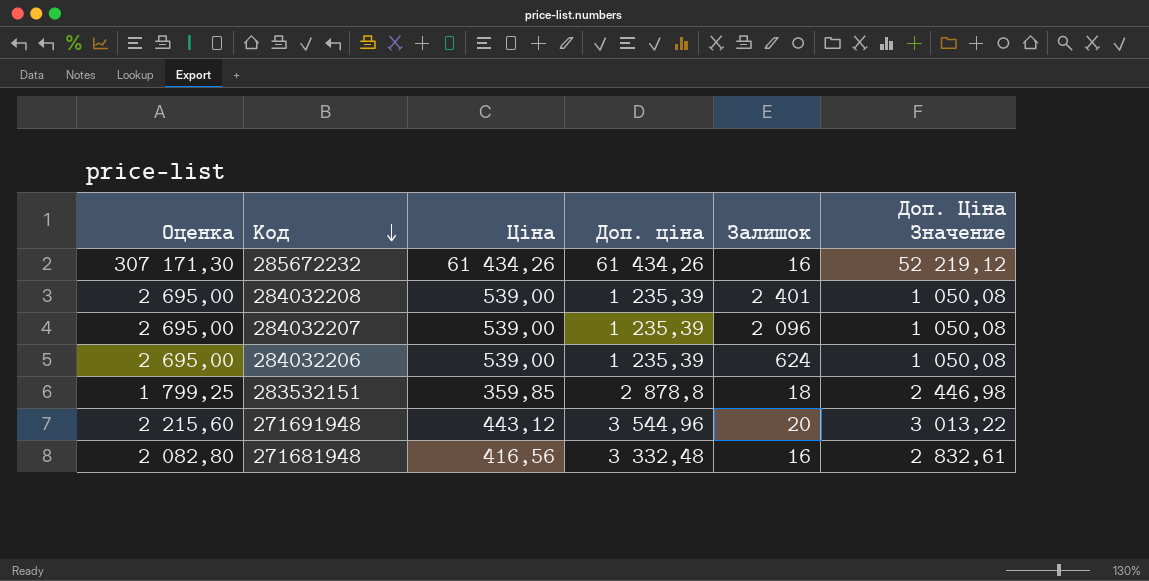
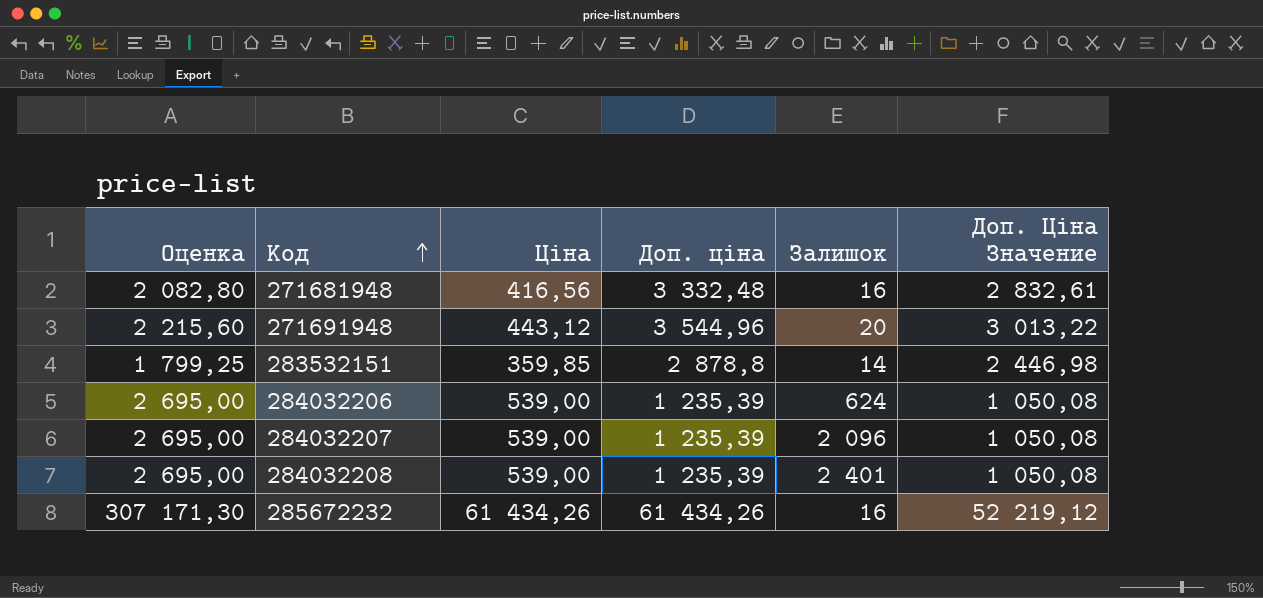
row order: Код descending -> Код ascending
283532151 | Залишок: 18 -> 14

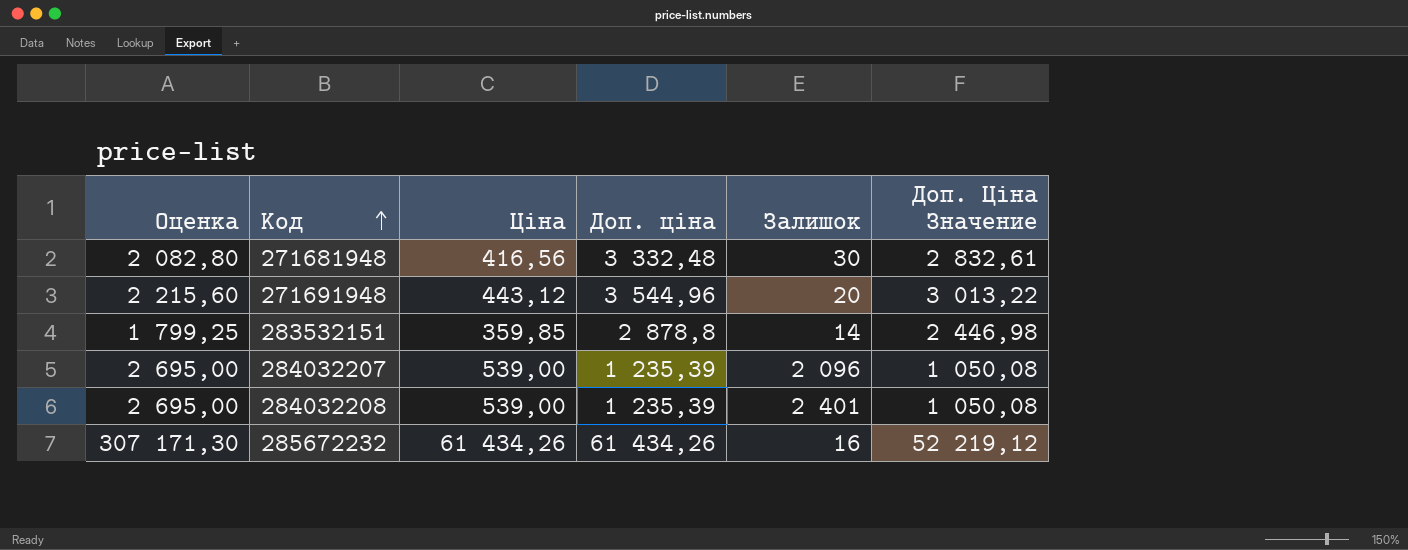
row 284032206: 2 695,00 | 539,00 | 1 235,39 | 624 | 1 050,08 -> none
271681948 | Залишок: 16 -> 30

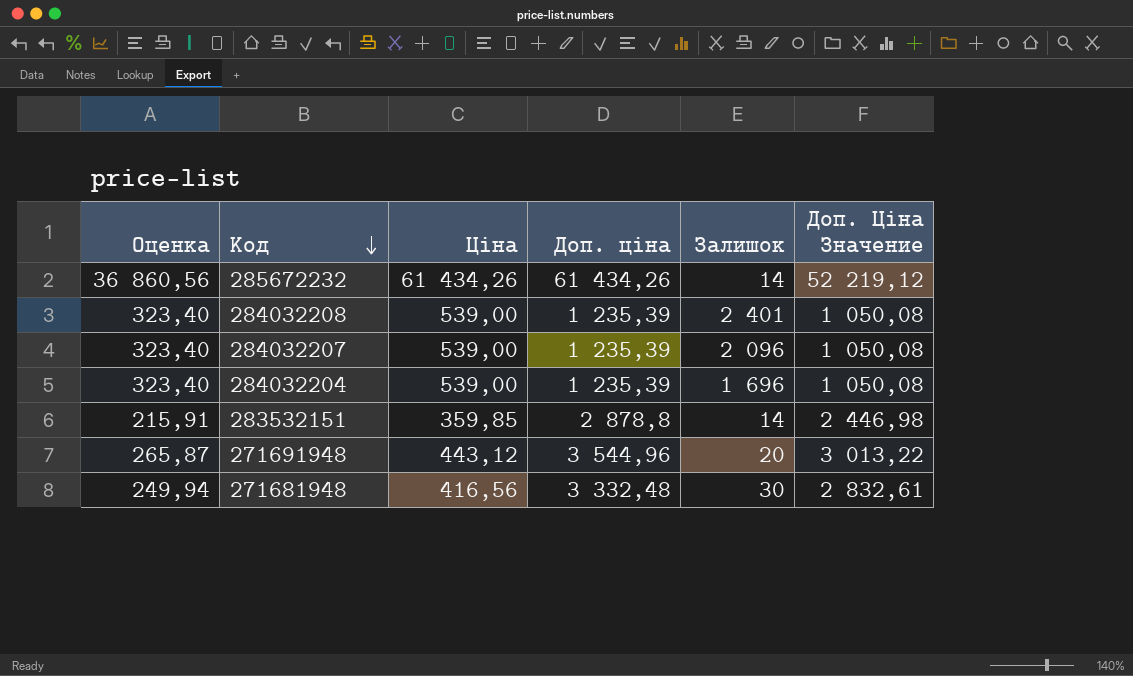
row order: Код ascending -> Код descending
column Оценка | formula: [Ціна] * 5 -> [Ціна] * 0,6
285672232 | Залишок: 16 -> 14
row 284032204: none -> 323,40 | 539,00 | 1 235,39 | 1 696 | 1 050,08

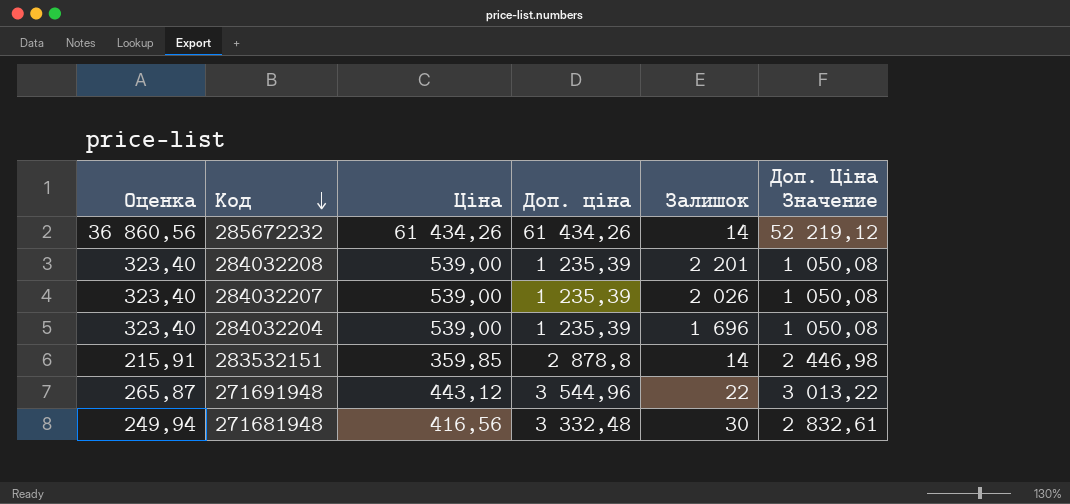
284032208 | Залишок: 2 401 -> 2 201
284032207 | Залишок: 2 096 -> 2 026
271691948 | Залишок: 20 -> 22

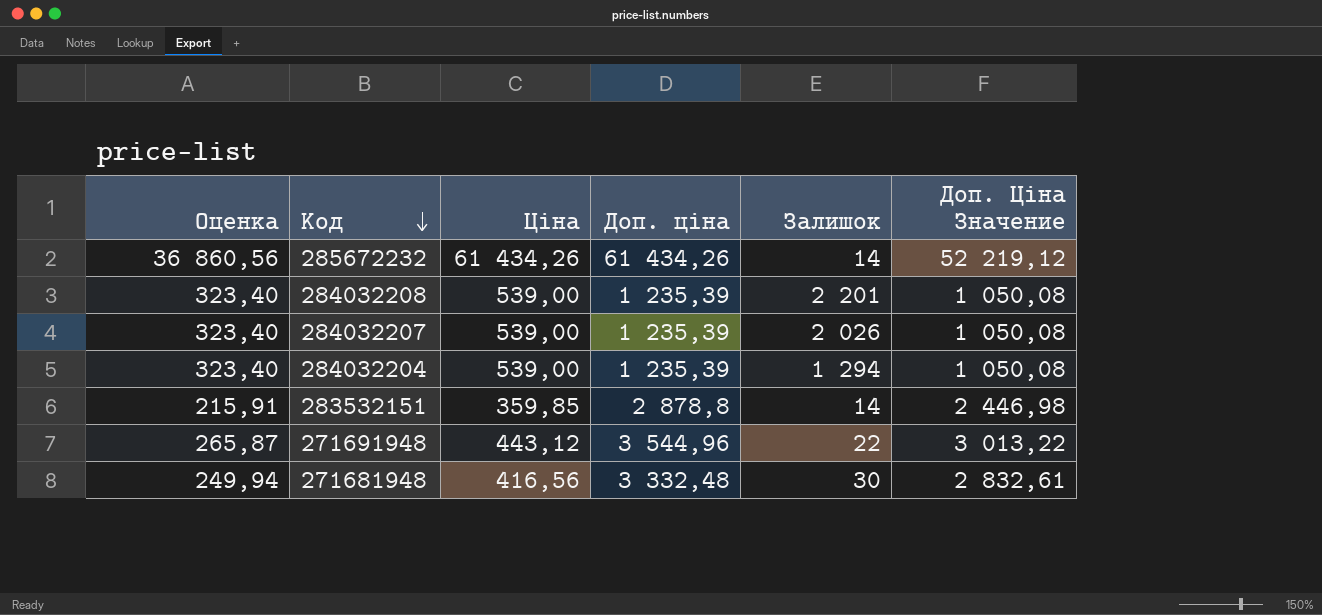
284032204 | Залишок: 1 696 -> 1 294

